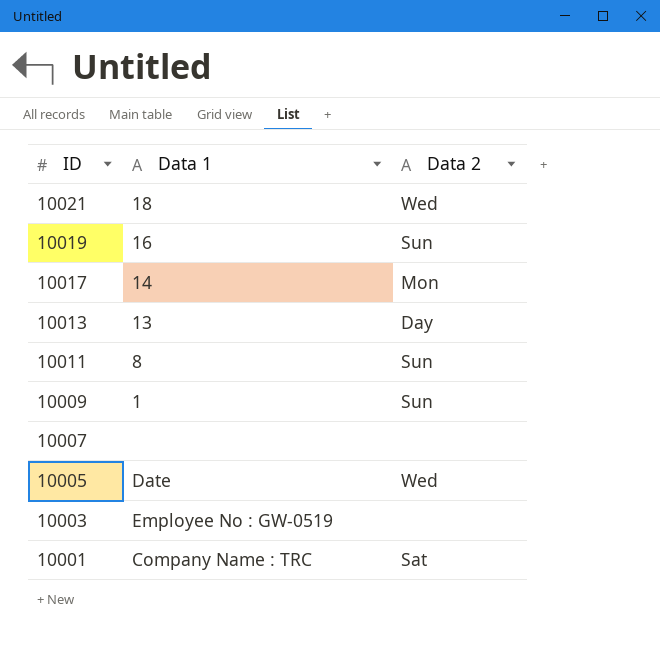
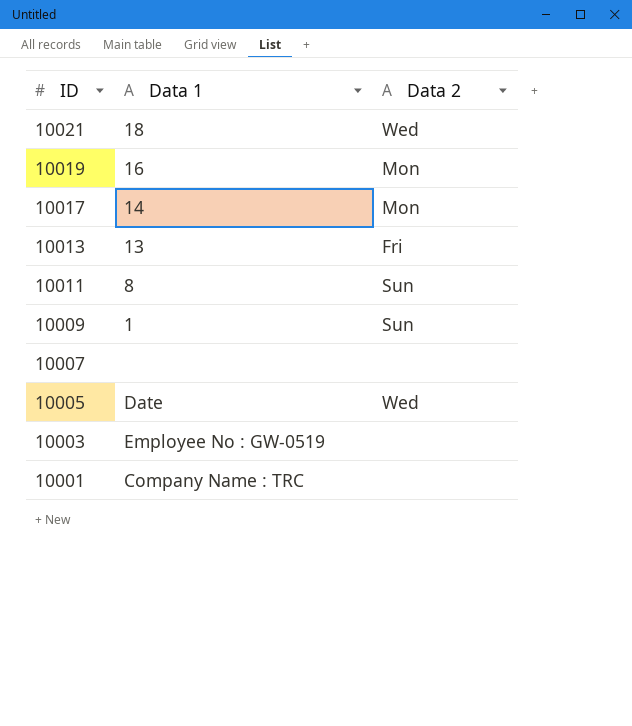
10019 | Data 2: Sun -> Mon
10013 | Data 2: Day -> Fri
10001 | Data 2: Sat -> none

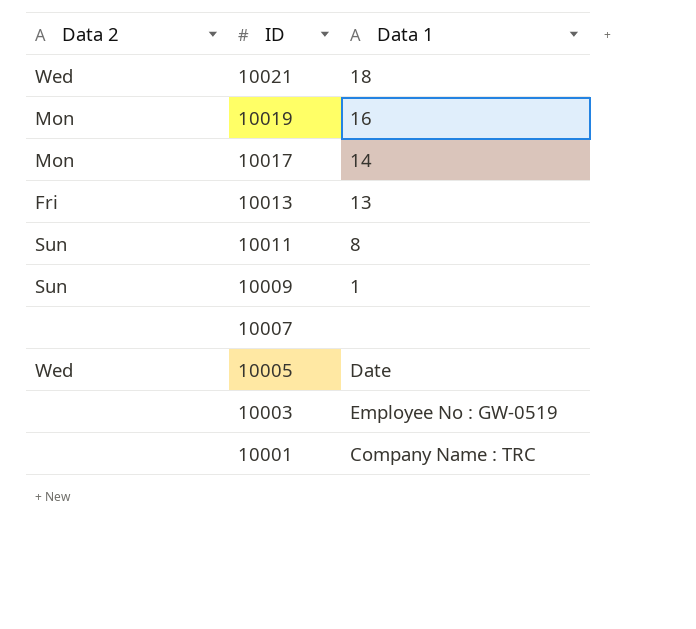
column Data 2 | position: 3 -> 1

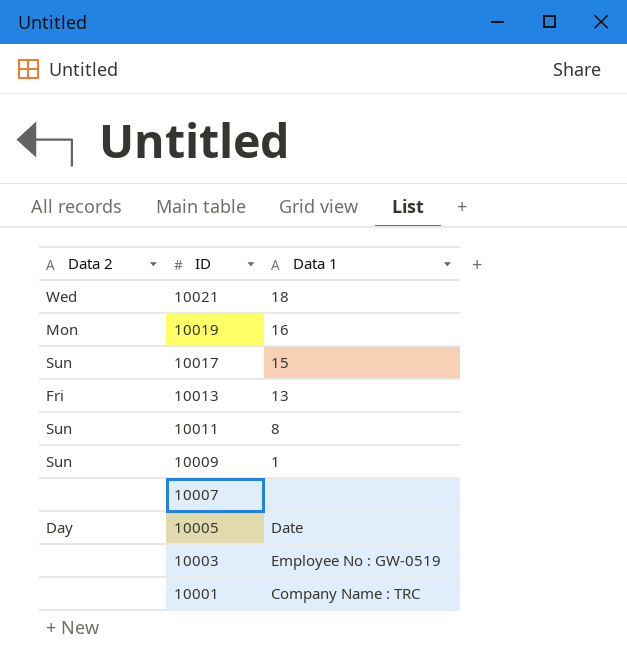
10017 | Data 2: Mon -> Sun
10017 | Data 1: 14 -> 15
10005 | Data 2: Wed -> Day

